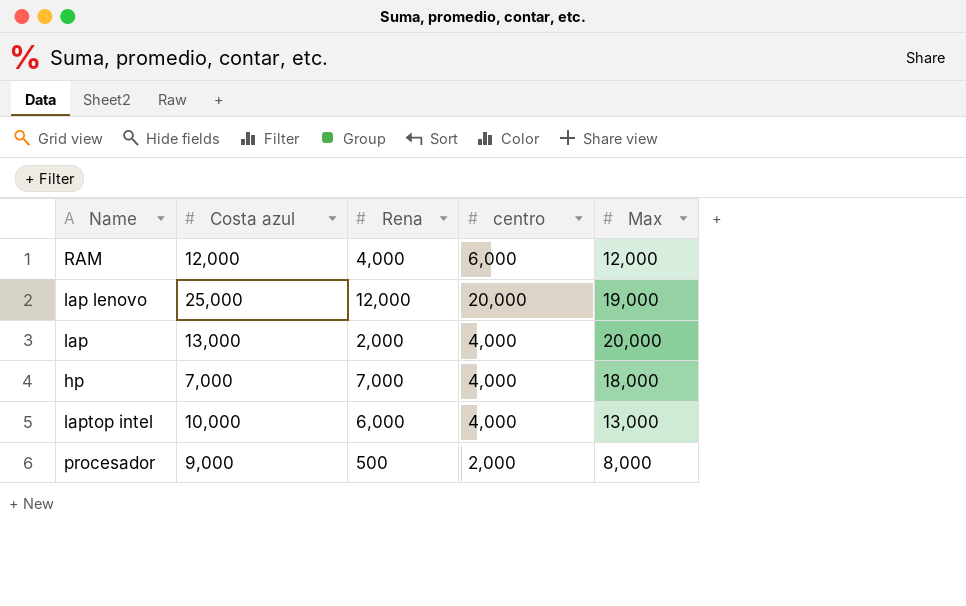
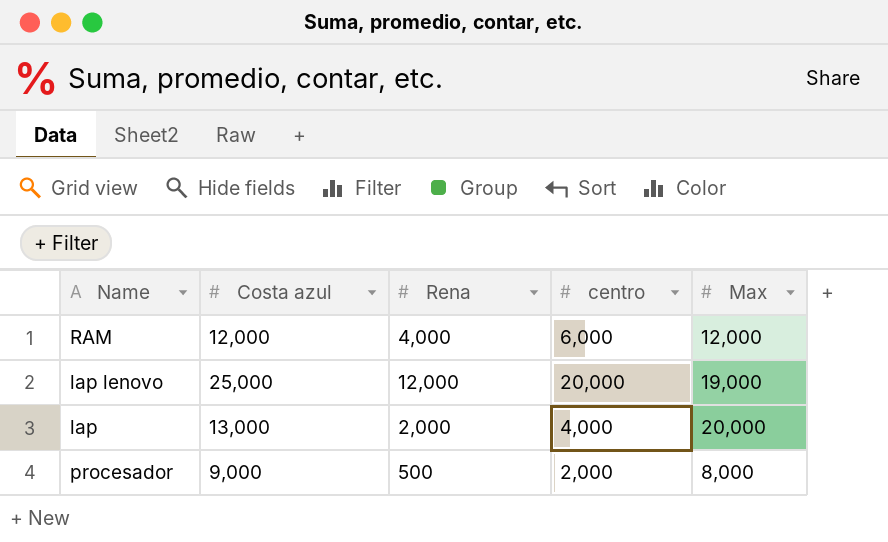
row hp: 7,000 | 7,000 | 4,000 | 18,000 -> none
row laptop intel: 10,000 | 6,000 | 4,000 | 13,000 -> none

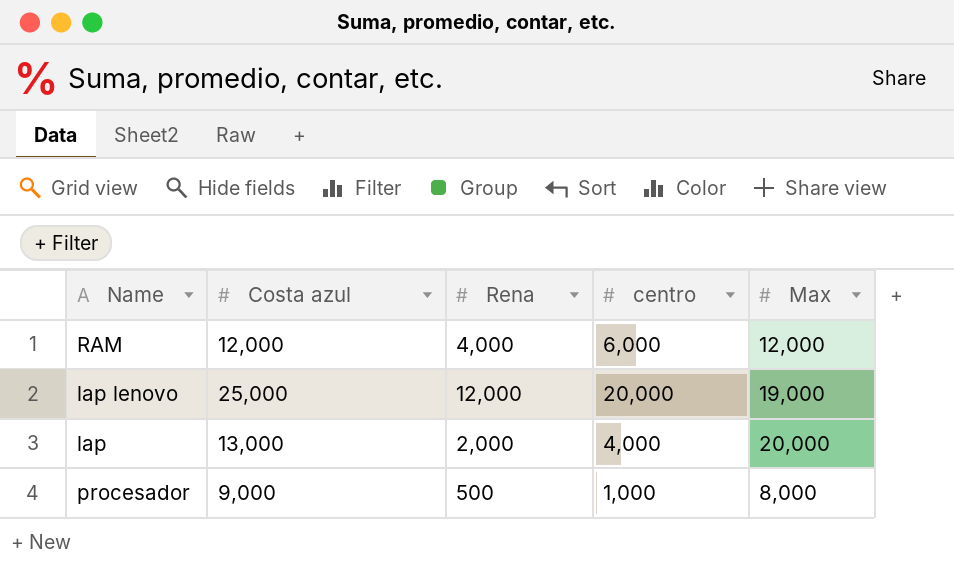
procesador | centro: 2,000 -> 1,000

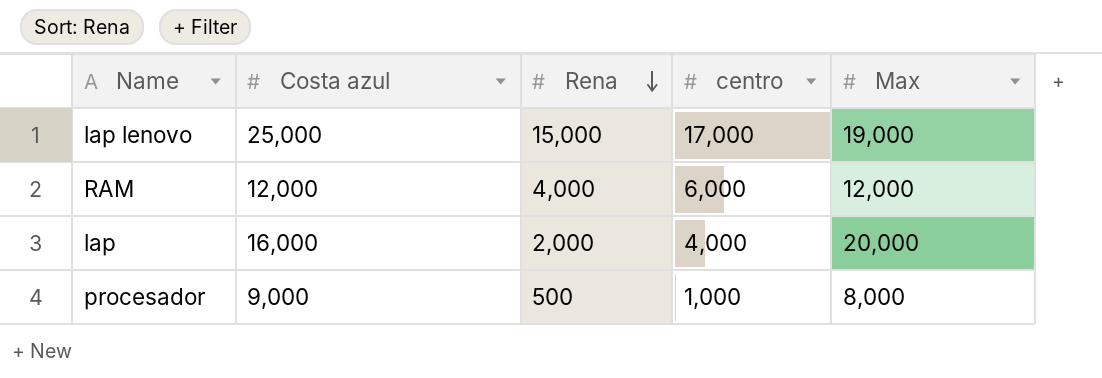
row order: none -> Rena descending
lap lenovo | Rena: 12,000 -> 15,000
lap lenovo | centro: 20,000 -> 17,000
lap | Costa azul: 13,000 -> 16,000

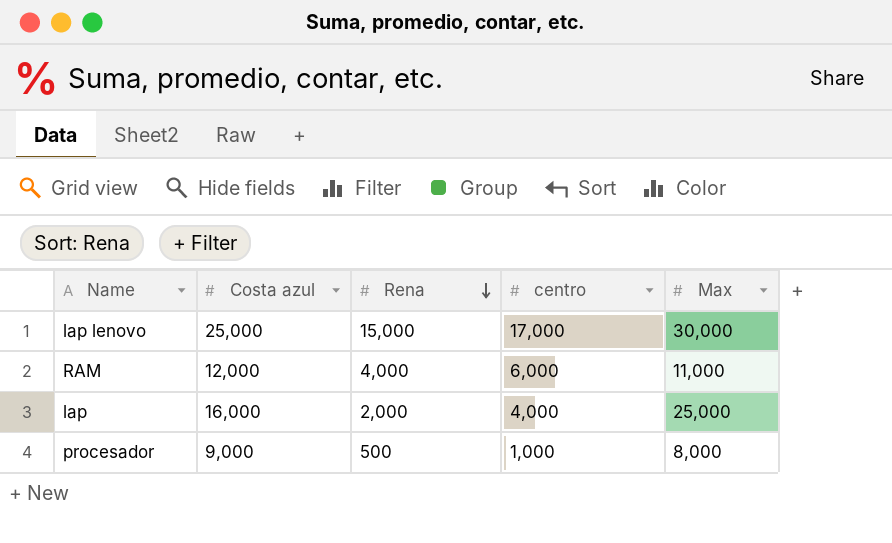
lap lenovo | Max: 19,000 -> 30,000
RAM | Max: 12,000 -> 11,000
lap | Max: 20,000 -> 25,000

